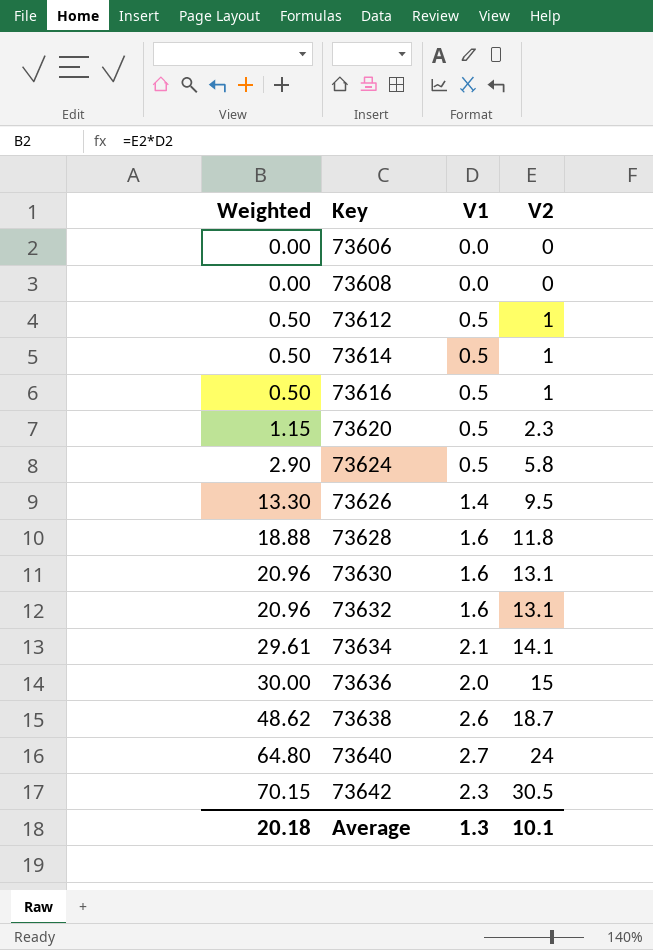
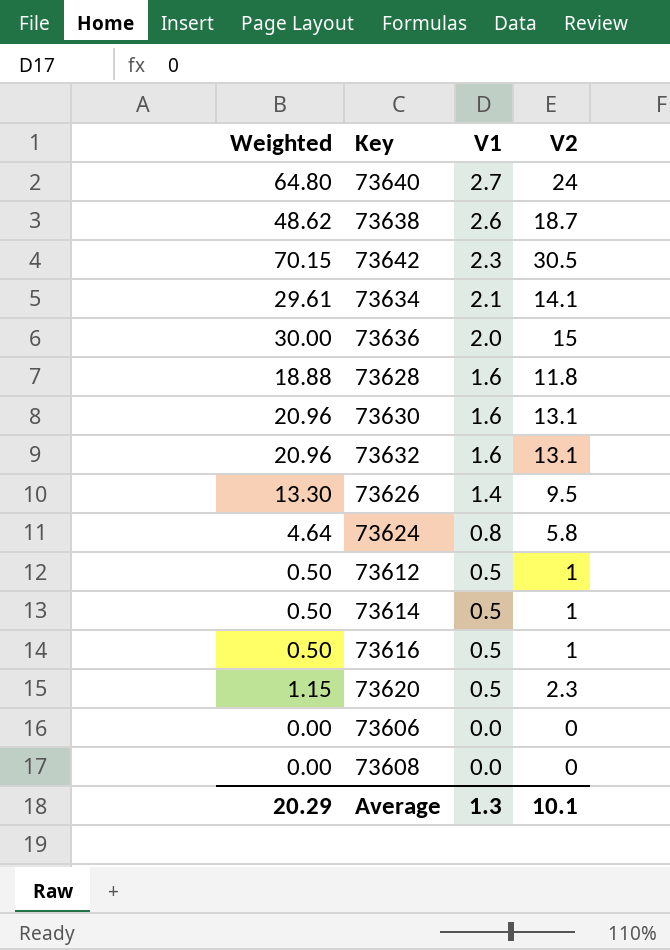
row order: Weighted ascending -> V1 descending
73624 | Weighted: 2.90 -> 4.64
73624 | V1: 0.5 -> 0.8
Average | Weighted: 20.18 -> 20.29

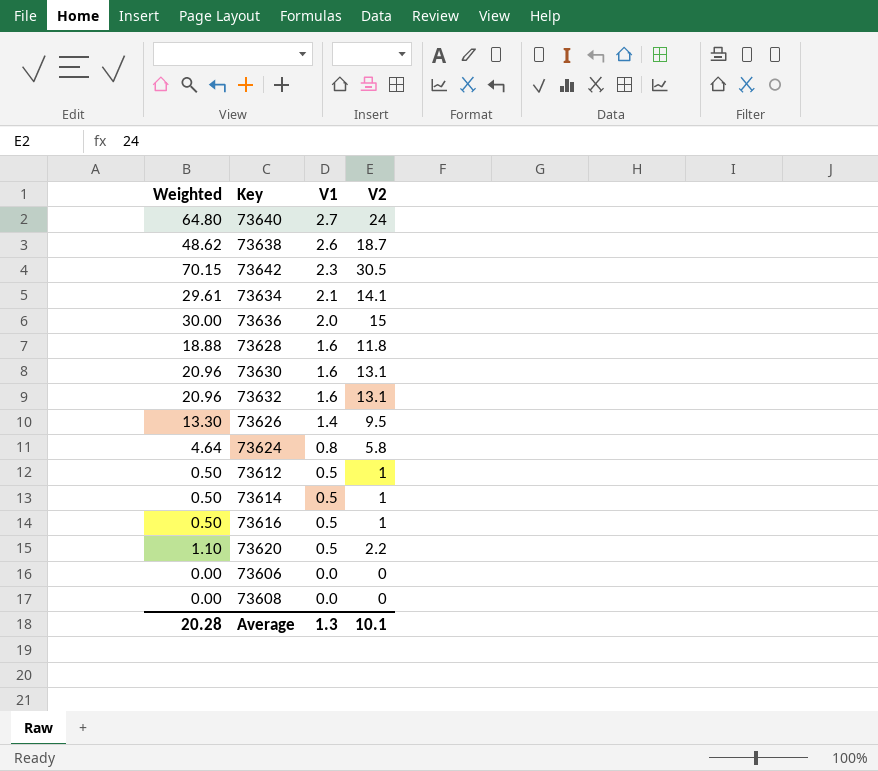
73620 | Weighted: 1.15 -> 1.10
73620 | V2: 2.3 -> 2.2
Average | Weighted: 20.29 -> 20.28

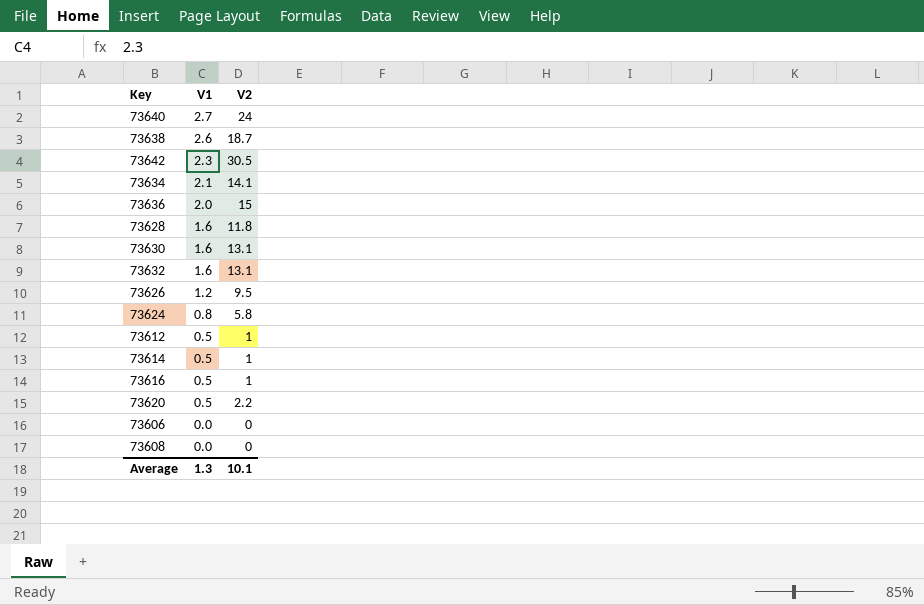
column Weighted | formula: [V1] * [V2] -> none
73626 | V1: 1.4 -> 1.2

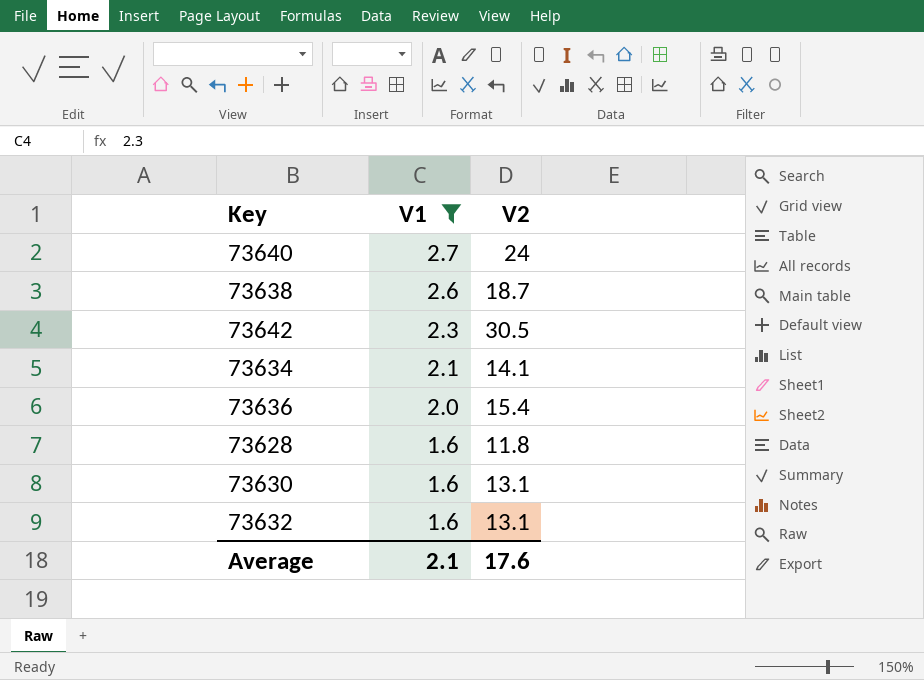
filter: none -> V1 >= 1.6
73636 | V2: 15 -> 15.4
Average | V1: 1.3 -> 2.1
Average | V2: 10.1 -> 17.6

